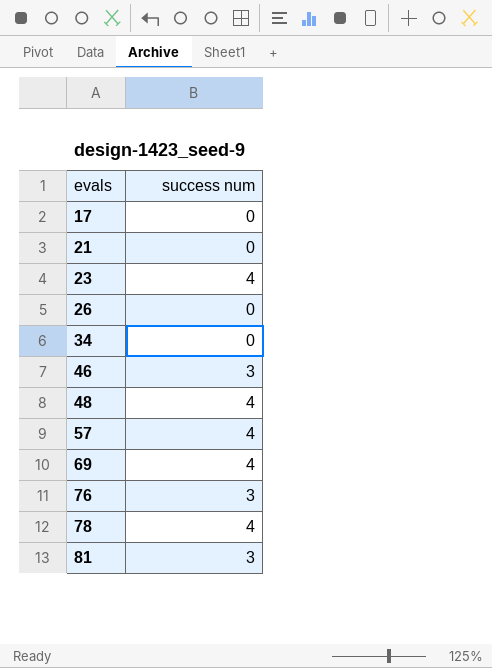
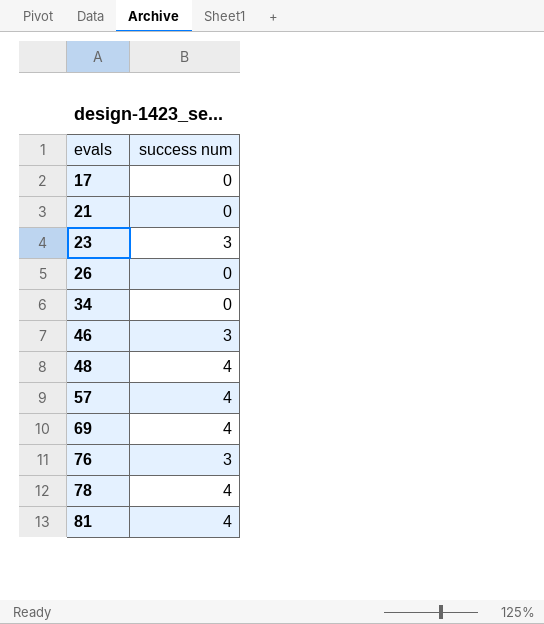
23 | success num: 4 -> 3
81 | success num: 3 -> 4

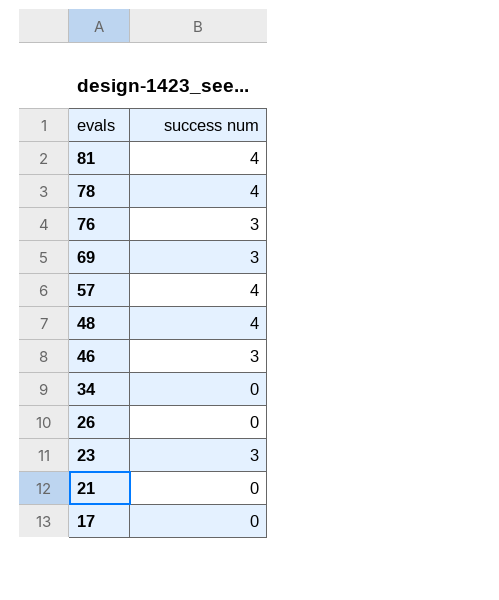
row order: evals ascending -> evals descending
69 | success num: 4 -> 3

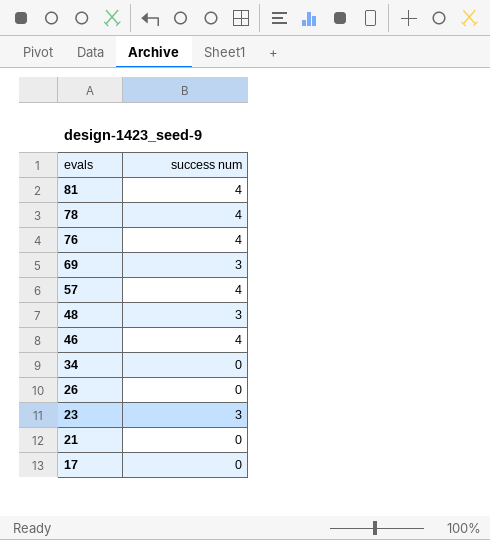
76 | success num: 3 -> 4
48 | success num: 4 -> 3
46 | success num: 3 -> 4

